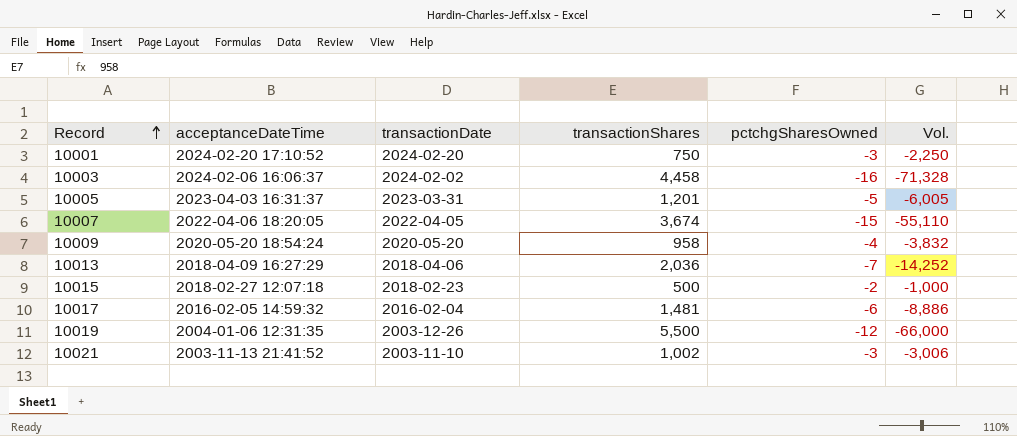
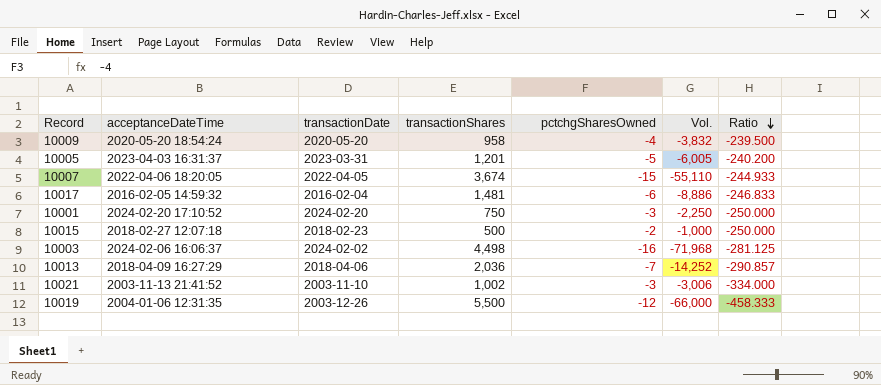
row order: Record ascending -> Ratio descending
column Ratio | formula: none -> [transactionShares] / [pctchgSharesOwned]
10003 | transactionShares: 4,458 -> 4,498
10003 | Vol.: -71,328 -> -71,968

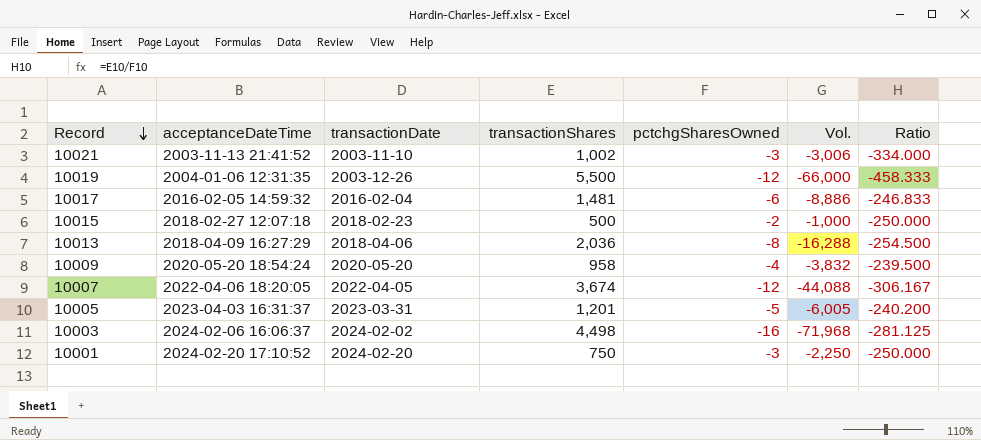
row order: Ratio descending -> Record descending
10013 | pctchgSharesOwned: -7 -> -8
10013 | Vol.: -14,252 -> -16,288
10013 | Ratio: -290.857 -> -254.500
10007 | pctchgSharesOwned: -15 -> -12
10007 | Vol.: -55,110 -> -44,088
10007 | Ratio: -244.933 -> -306.167

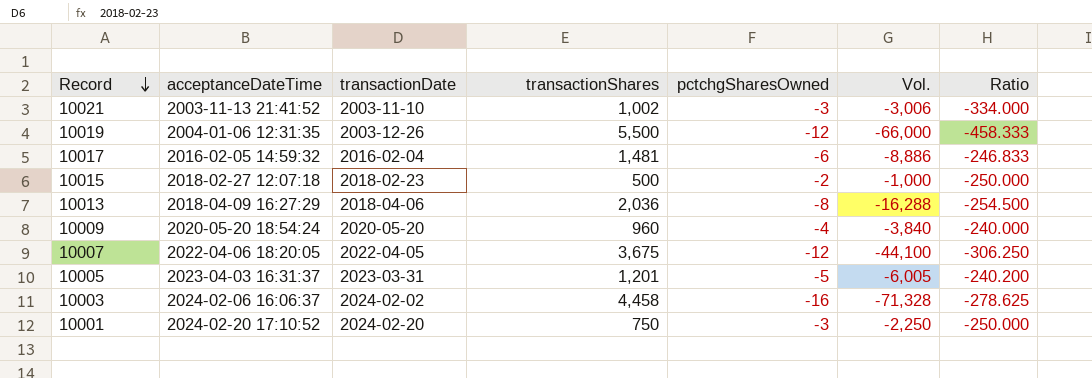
10009 | transactionShares: 958 -> 960
10009 | Vol.: -3,832 -> -3,840
10009 | Ratio: -239.500 -> -240.000
10007 | transactionShares: 3,674 -> 3,675
10007 | Vol.: -44,088 -> -44,100
10007 | Ratio: -306.167 -> -306.250
10003 | transactionShares: 4,498 -> 4,458
10003 | Vol.: -71,968 -> -71,328
10003 | Ratio: -281.125 -> -278.625

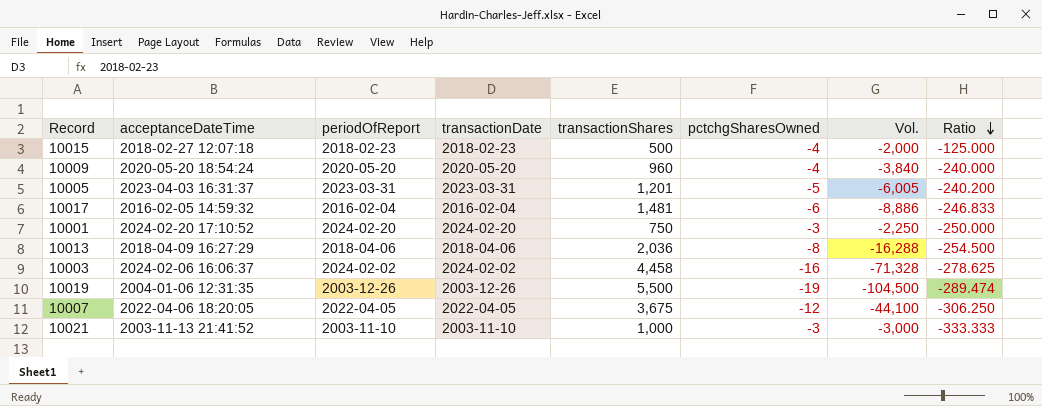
row order: Record descending -> Ratio descending
column periodOfReport | position: none -> 3
10015 | pctchgSharesOwned: -2 -> -4
10015 | Vol.: -1,000 -> -2,000
10015 | Ratio: -250.000 -> -125.000
10019 | pctchgSharesOwned: -12 -> -19
10019 | Vol.: -66,000 -> -104,500
10019 | Ratio: -458.333 -> -289.474
10021 | transactionShares: 1,002 -> 1,000
10021 | Vol.: -3,006 -> -3,000
10021 | Ratio: -334.000 -> -333.333

